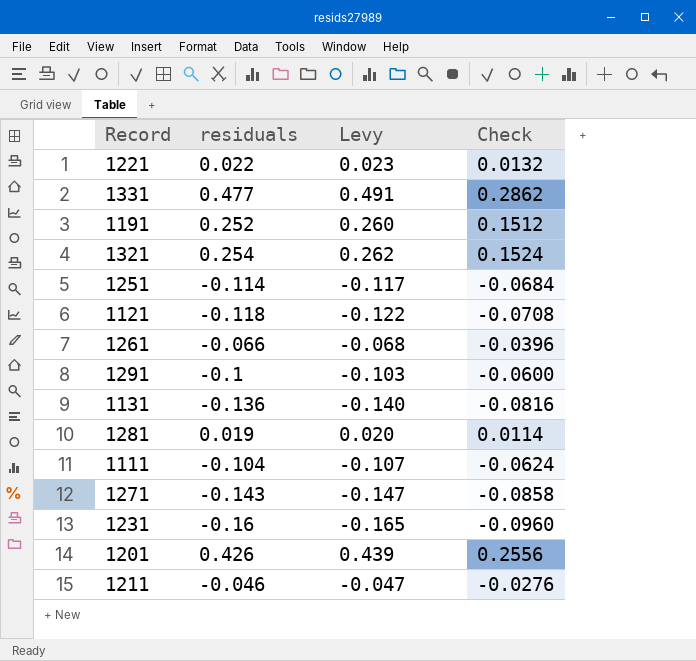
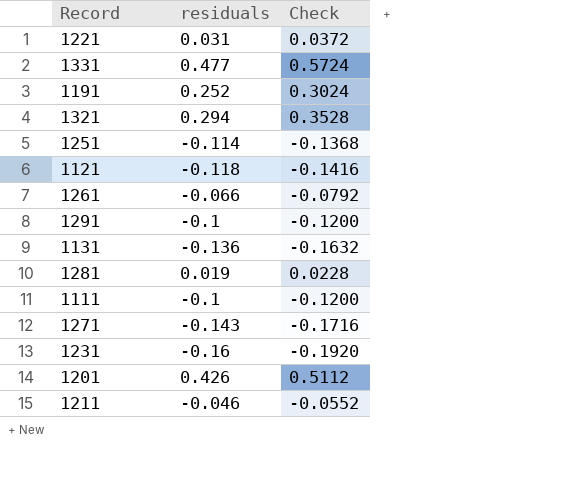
column Levy | formula: [residuals] * 1.03 -> none
column Check | formula: [residuals] * 0.6 -> [residuals] * 1.2
1221 | residuals: 0.022 -> 0.031
1321 | residuals: 0.254 -> 0.294
1111 | residuals: -0.104 -> -0.1

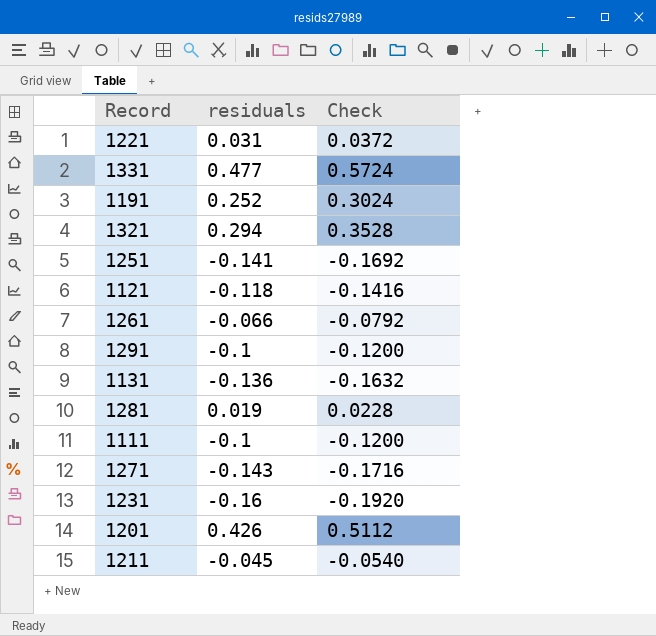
1251 | residuals: -0.114 -> -0.141
1251 | Check: -0.1368 -> -0.1692
1211 | residuals: -0.046 -> -0.045
1211 | Check: -0.0552 -> -0.0540

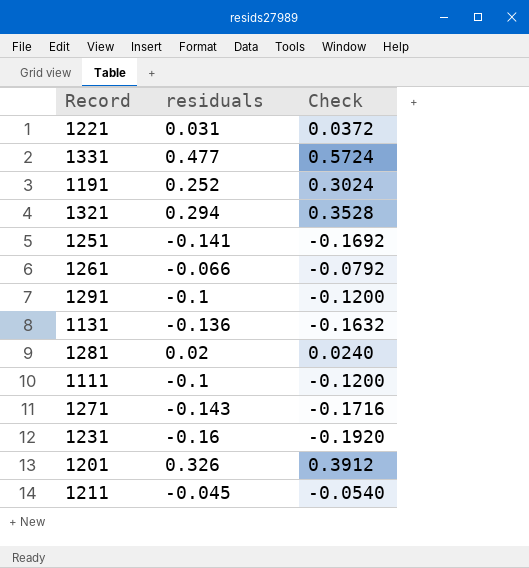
row 1121: -0.118 | -0.1416 -> none
1281 | residuals: 0.019 -> 0.02
1281 | Check: 0.0228 -> 0.0240
1201 | residuals: 0.426 -> 0.326
1201 | Check: 0.5112 -> 0.3912

